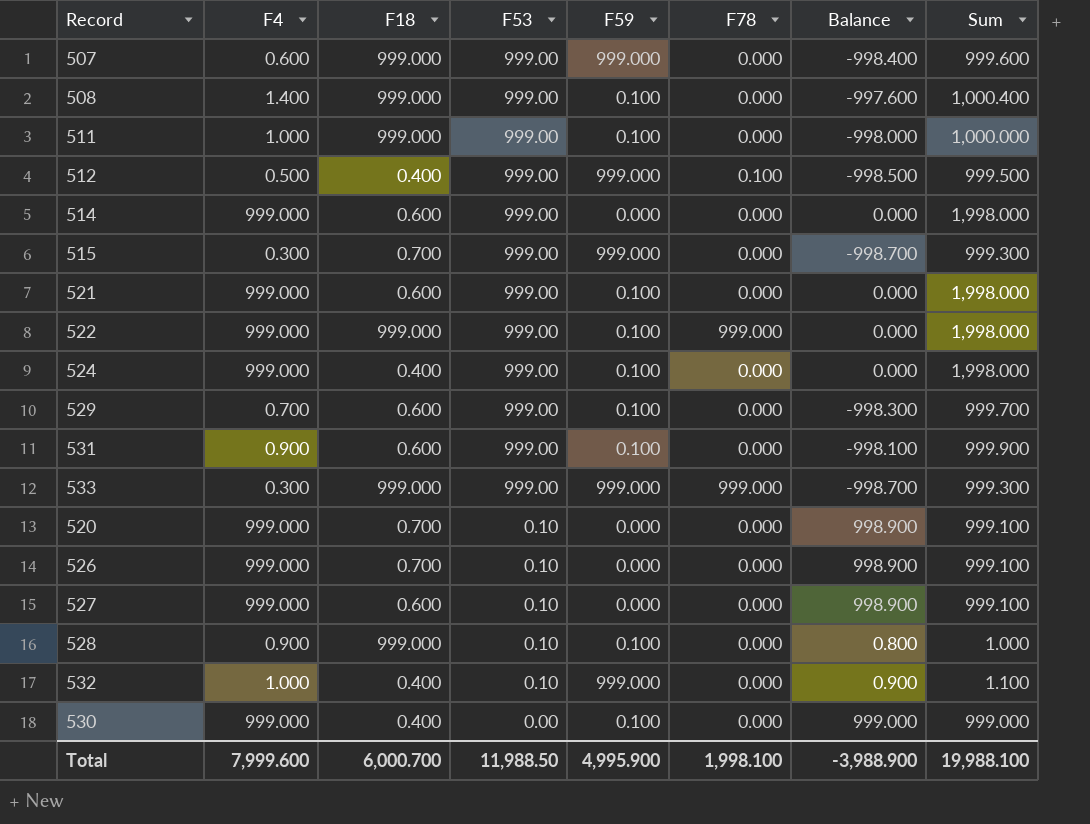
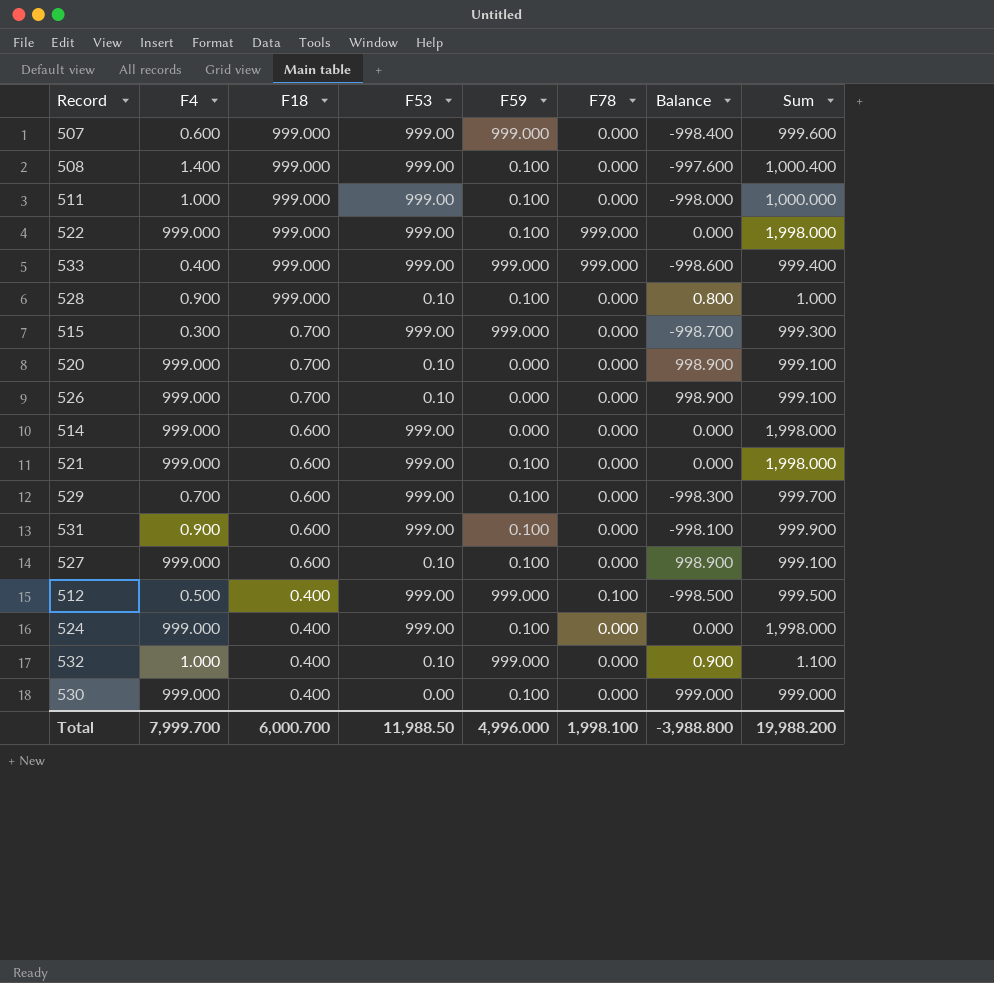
row order: F53 descending -> F18 descending
533 | F4: 0.300 -> 0.400
533 | Balance: -998.700 -> -998.600
533 | Sum: 999.300 -> 999.400
527 | F59: 0.000 -> 0.100
Total | F4: 7,999.600 -> 7,999.700
Total | F59: 4,995.900 -> 4,996.000
Total | Balance: -3,988.900 -> -3,988.800
Total | Sum: 19,988.100 -> 19,988.200

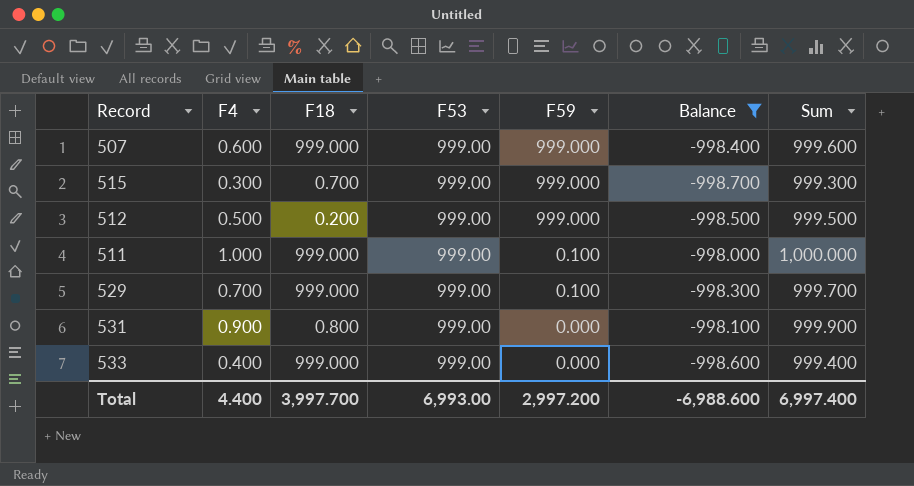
filter: none -> Balance <= -998.000
row order: F18 descending -> F59 descending
column F78 | position: 6 -> none
512 | F18: 0.400 -> 0.200
529 | F18: 0.600 -> 999.000
531 | F18: 0.600 -> 0.800
531 | F59: 0.100 -> 0.000
533 | F59: 999.000 -> 0.000
Total | F4: 7,999.700 -> 4.400
Total | F18: 6,000.700 -> 3,997.700
Total | F53: 11,988.50 -> 6,993.00
Total | F59: 4,996.000 -> 2,997.200
Total | Balance: -3,988.800 -> -6,988.600
Total | Sum: 19,988.200 -> 6,997.400

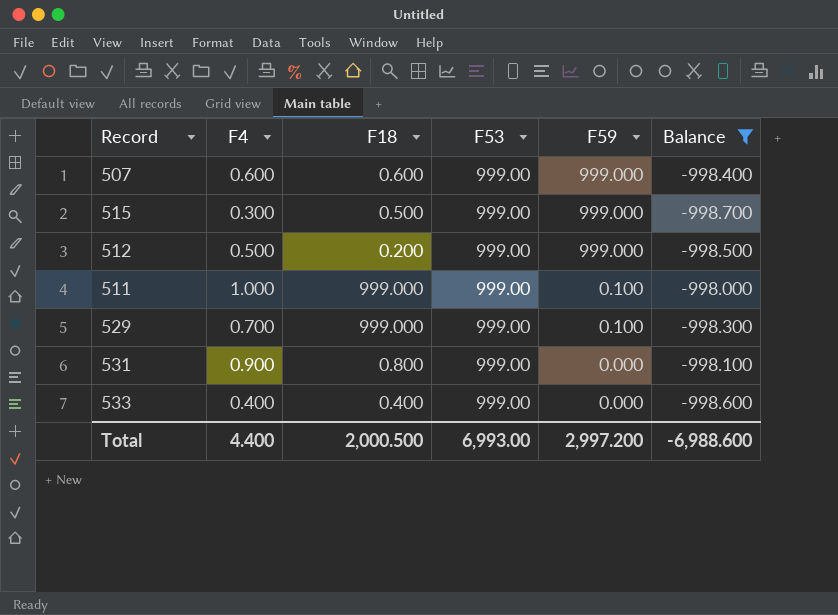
column Sum | formula: [F4] + [F53] -> none
507 | F18: 999.000 -> 0.600
515 | F18: 0.700 -> 0.500
533 | F18: 999.000 -> 0.400
Total | F18: 3,997.700 -> 2,000.500

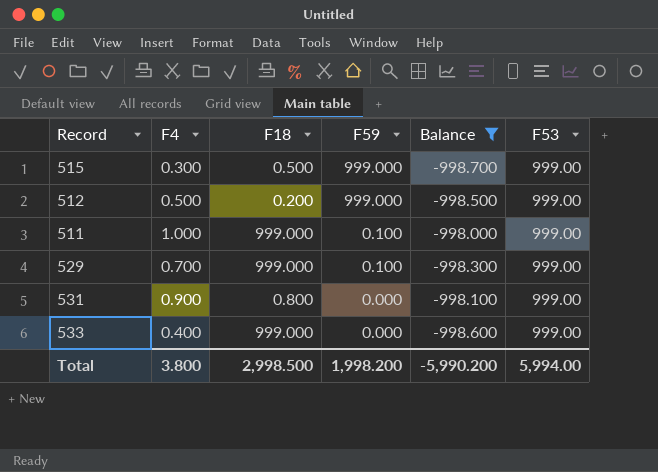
column F53 | position: 4 -> 6
row 507: 0.600 | 0.600 | 999.00 | 999.000 | -998.400 -> none
533 | F18: 0.400 -> 999.000
Total | F4: 4.400 -> 3.800
Total | F18: 2,000.500 -> 2,998.500
Total | F59: 2,997.200 -> 1,998.200
Total | Balance: -6,988.600 -> -5,990.200
Total | F53: 6,993.00 -> 5,994.00

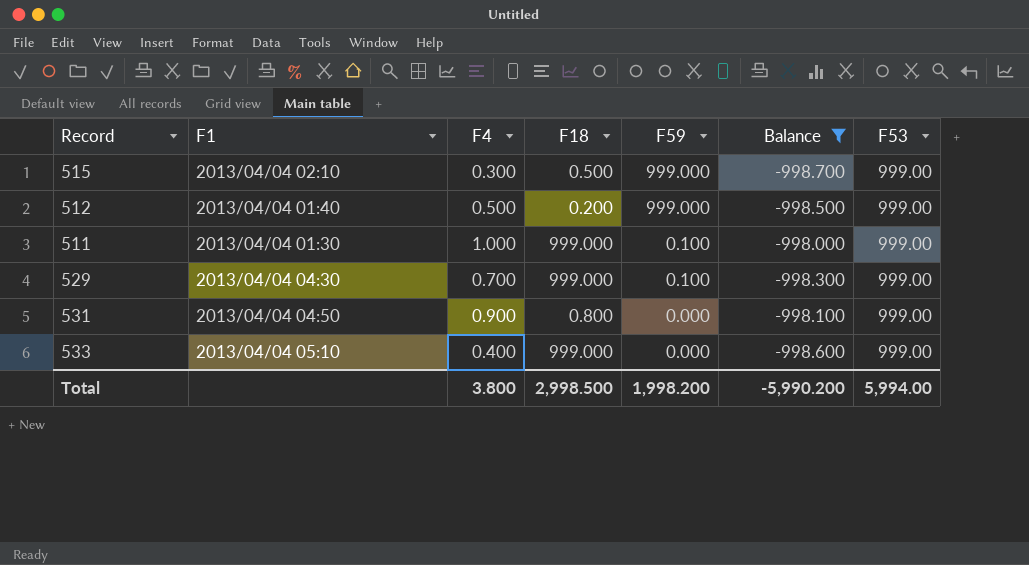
column F1 | position: none -> 2

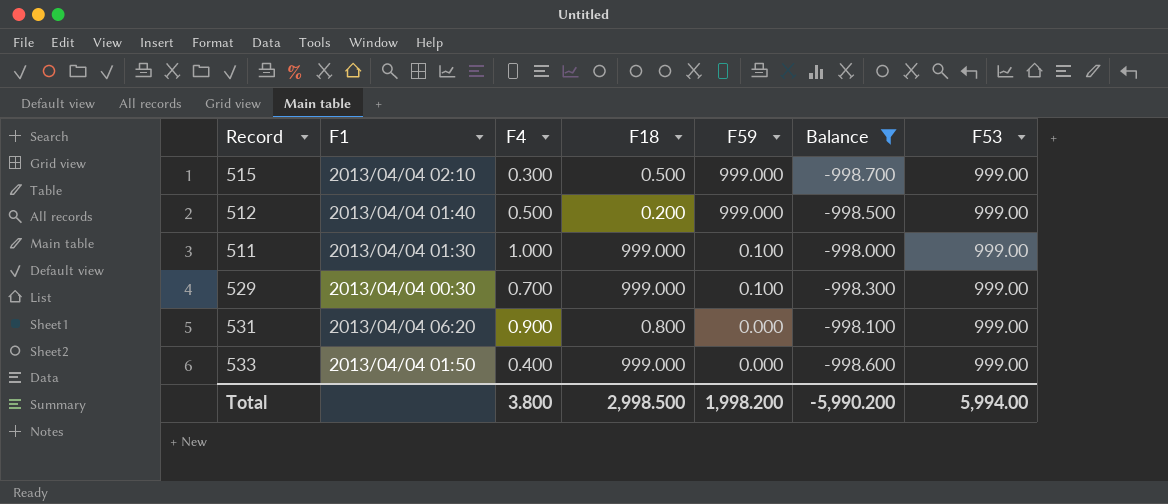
529 | F1: 2013/04/04 04:30 -> 2013/04/04 00:30
531 | F1: 2013/04/04 04:50 -> 2013/04/04 06:20
533 | F1: 2013/04/04 05:10 -> 2013/04/04 01:50

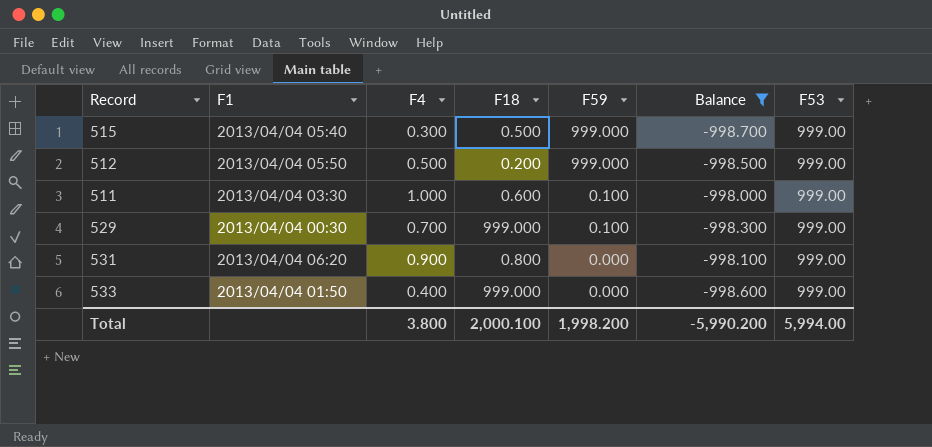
515 | F1: 2013/04/04 02:10 -> 2013/04/04 05:40
512 | F1: 2013/04/04 01:40 -> 2013/04/04 05:50
511 | F1: 2013/04/04 01:30 -> 2013/04/04 03:30
511 | F18: 999.000 -> 0.600
Total | F18: 2,998.500 -> 2,000.100

